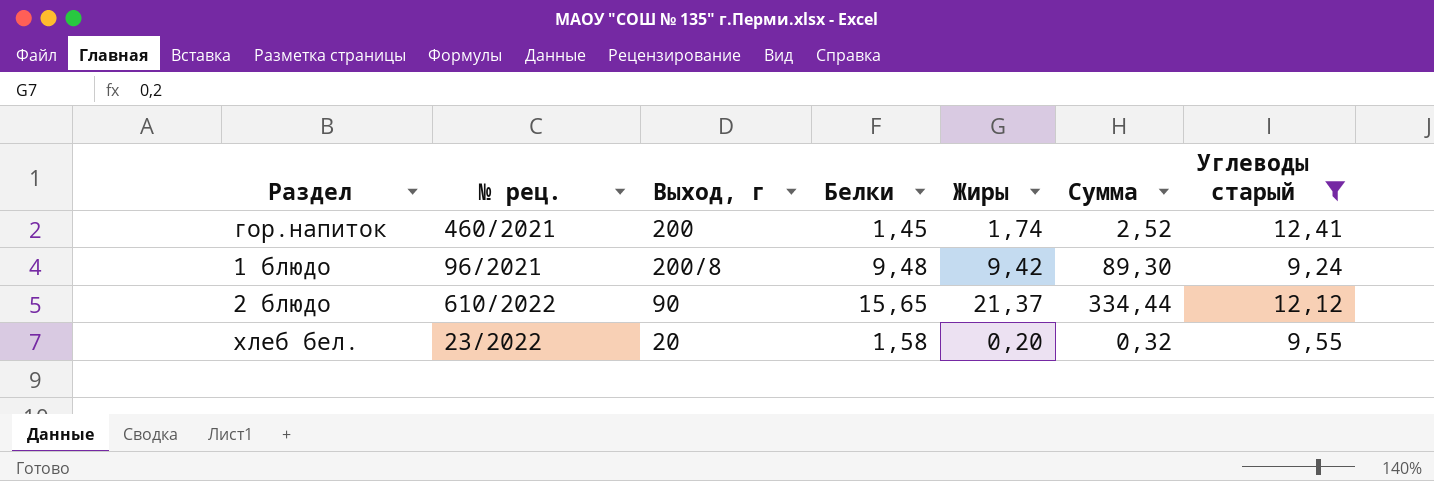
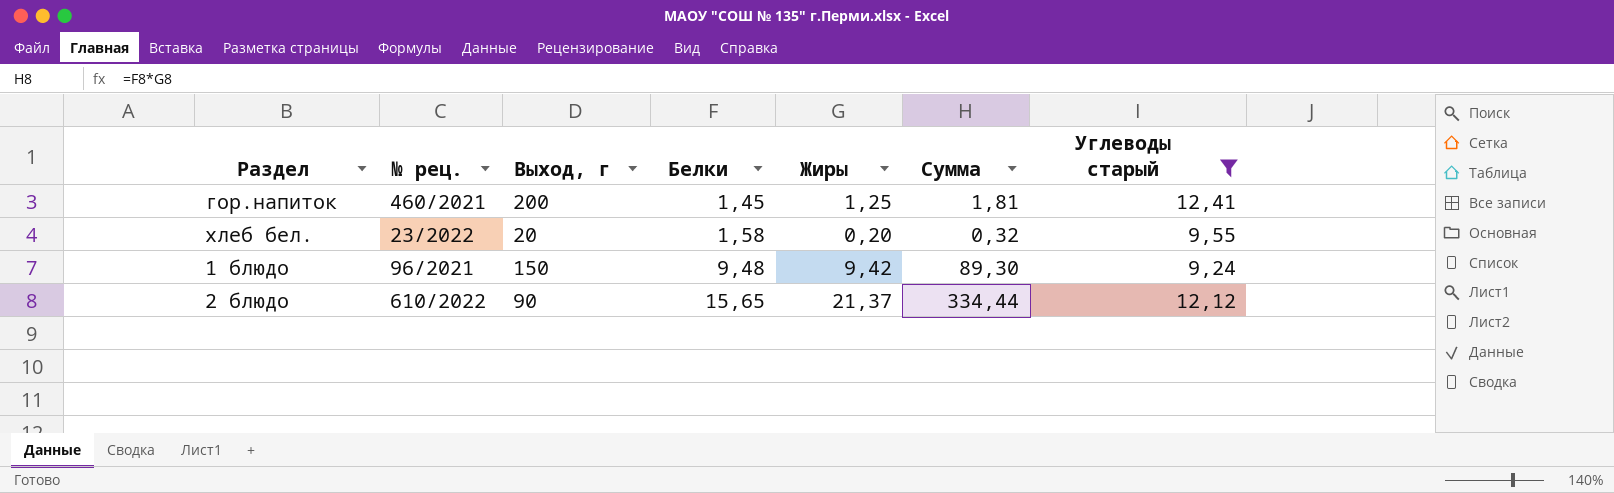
row order: none -> Белки ascending
гор.напиток | Жиры: 1,74 -> 1,25
гор.напиток | Сумма: 2,52 -> 1,81
1 блюдо | Выход, г: 200/8 -> 150

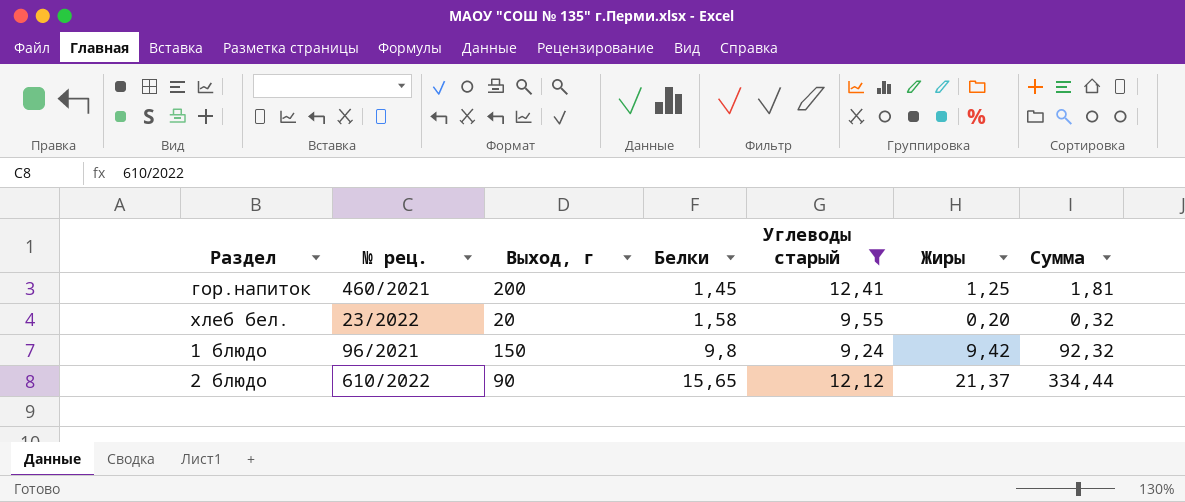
column Углеводы старый | position: 7 -> 5
1 блюдо | Белки: 9,48 -> 9,8
1 блюдо | Сумма: 89,30 -> 92,32

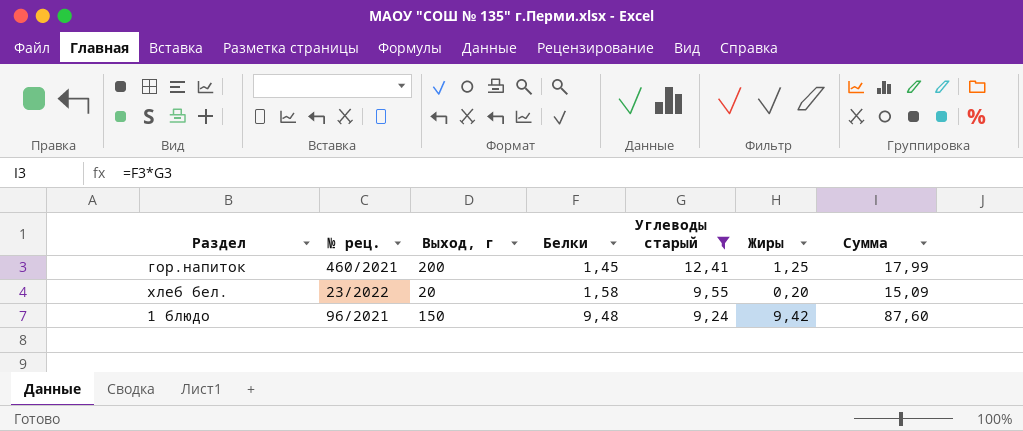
column Сумма | formula: [Белки] * [Жиры] -> [Белки] * [Углеводы старый]
row 2 блюдо: 610/2022 | 90 | 15,65 | 12,12 | 21,37 | 334,44 -> none
1 блюдо | Белки: 9,8 -> 9,48

